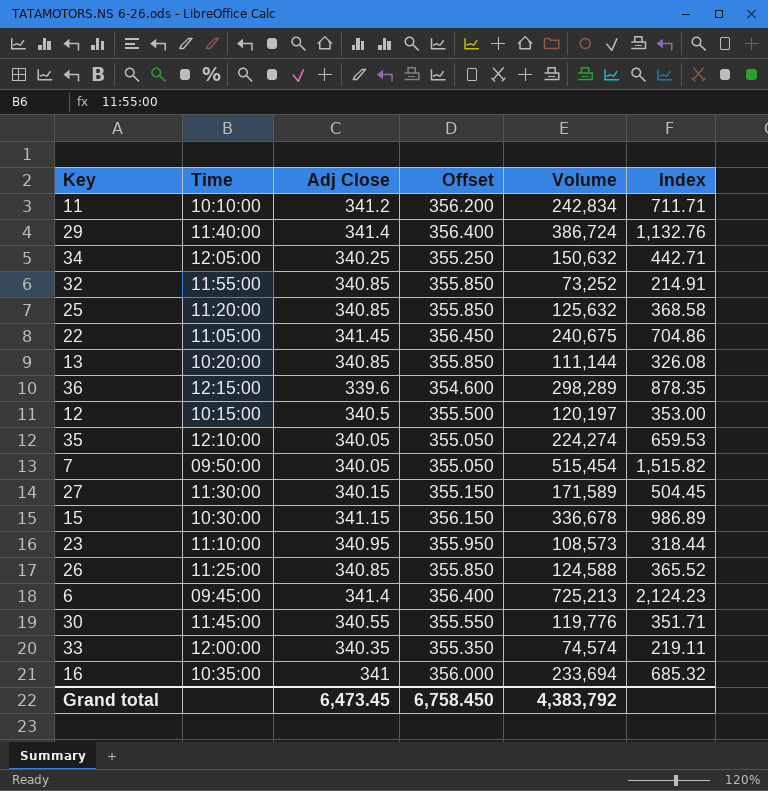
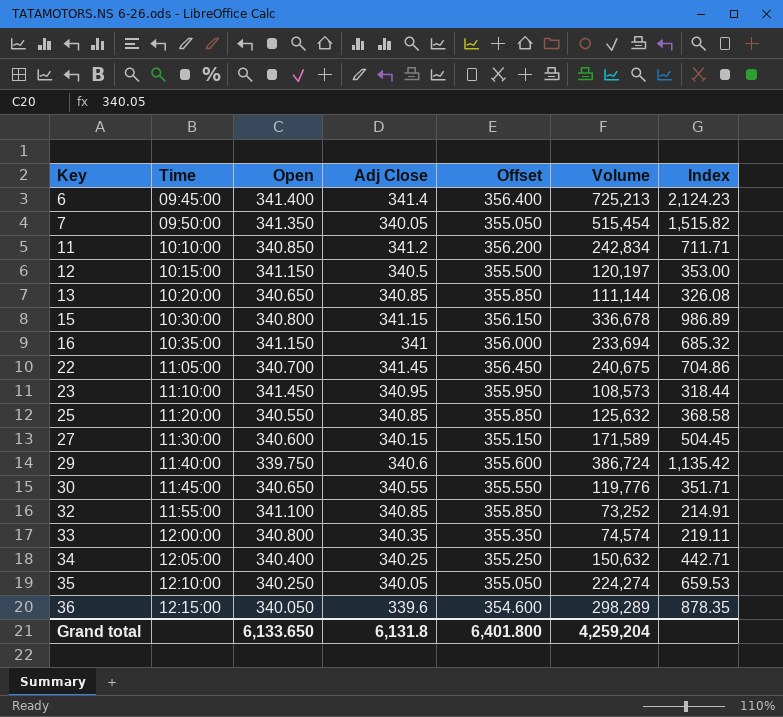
row order: none -> Key ascending
column Open | position: none -> 3
row 26: 11:25:00 | 340.85 | 355.850 | 124,588 | 365.52 -> none
29 | Adj Close: 341.4 -> 340.6
29 | Offset: 356.400 -> 355.600
29 | Index: 1,132.76 -> 1,135.42
Grand total | Adj Close: 6,473.45 -> 6,131.8
Grand total | Offset: 6,758.450 -> 6,401.800
Grand total | Volume: 4,383,792 -> 4,259,204

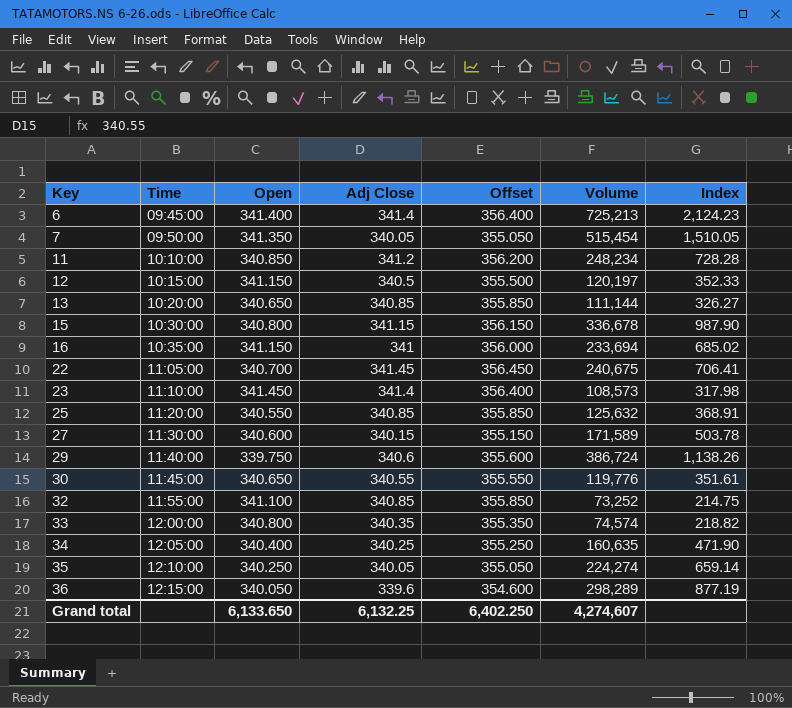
column Index | formula: [Volume] / [Adj Close] -> [Volume] / [Open]
11 | Volume: 242,834 -> 248,234
23 | Adj Close: 340.95 -> 341.4
23 | Offset: 355.950 -> 356.400
34 | Volume: 150,632 -> 160,635
Grand total | Adj Close: 6,131.8 -> 6,132.25
Grand total | Offset: 6,401.800 -> 6,402.250
Grand total | Volume: 4,259,204 -> 4,274,607

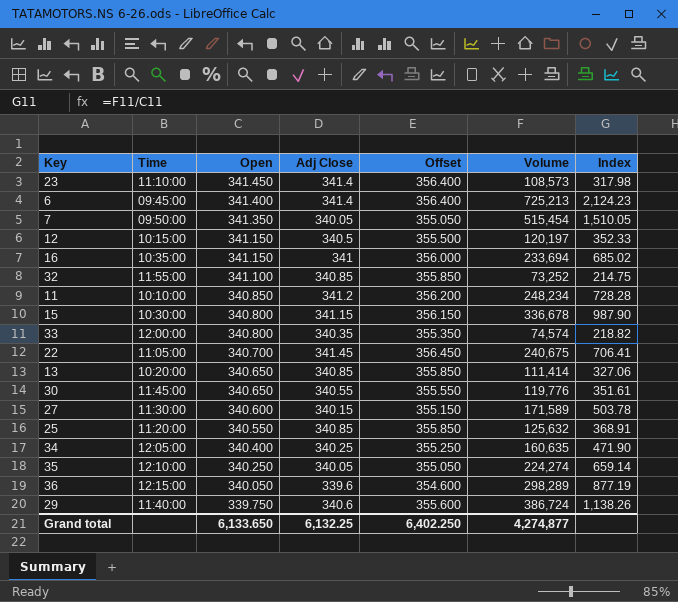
row order: Key ascending -> Open descending
13 | Volume: 111,144 -> 111,414
13 | Index: 326.27 -> 327.06
Grand total | Volume: 4,274,607 -> 4,274,877

